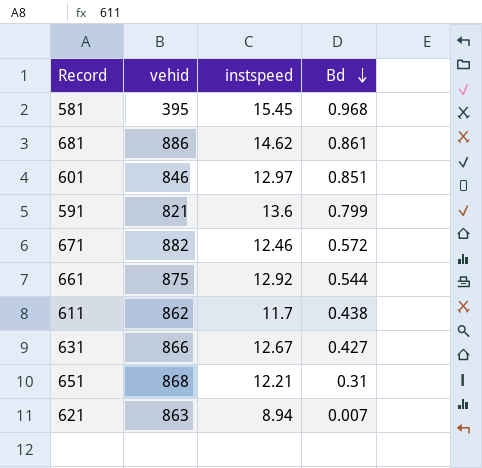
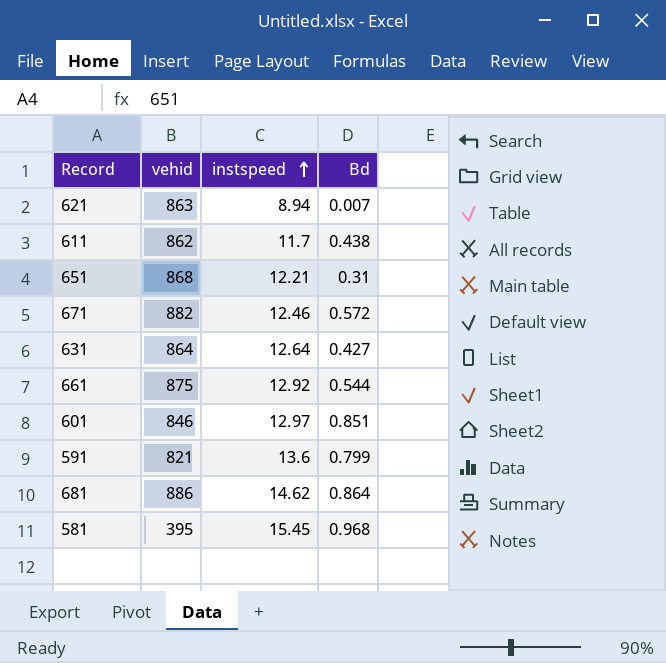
row order: Bd descending -> instspeed ascending
631 | vehid: 866 -> 864
631 | instspeed: 12.67 -> 12.64
681 | Bd: 0.861 -> 0.864

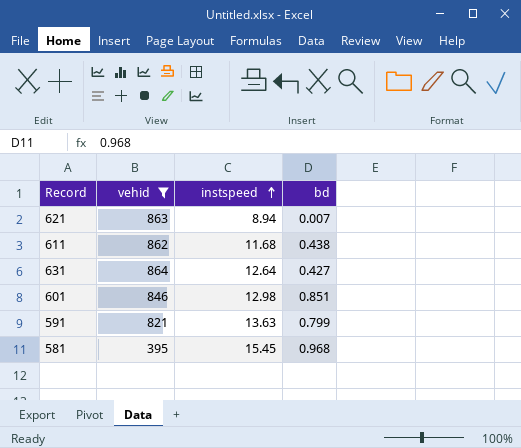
filter: none -> vehid <= 864
column name: Bd -> bd
611 | instspeed: 11.7 -> 11.68
601 | instspeed: 12.97 -> 12.98
591 | instspeed: 13.6 -> 13.63

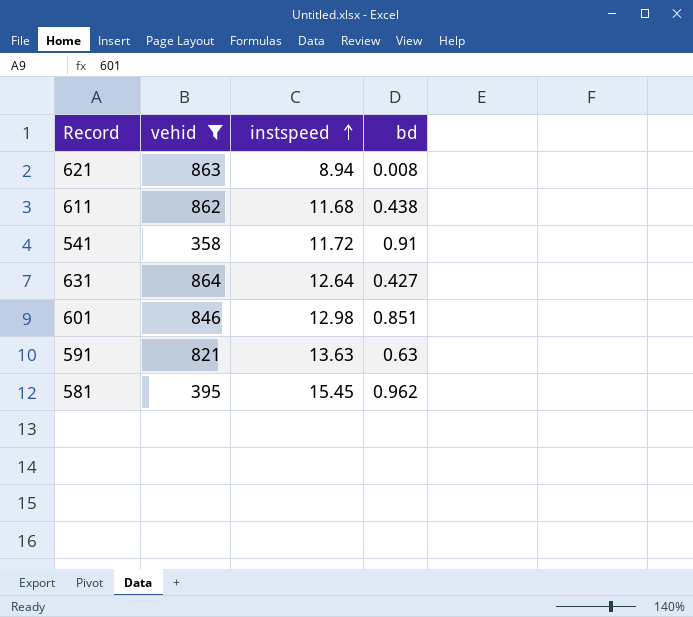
621 | bd: 0.007 -> 0.008
row 541: none -> 358 | 11.72 | 0.91
591 | bd: 0.799 -> 0.63
581 | bd: 0.968 -> 0.962

